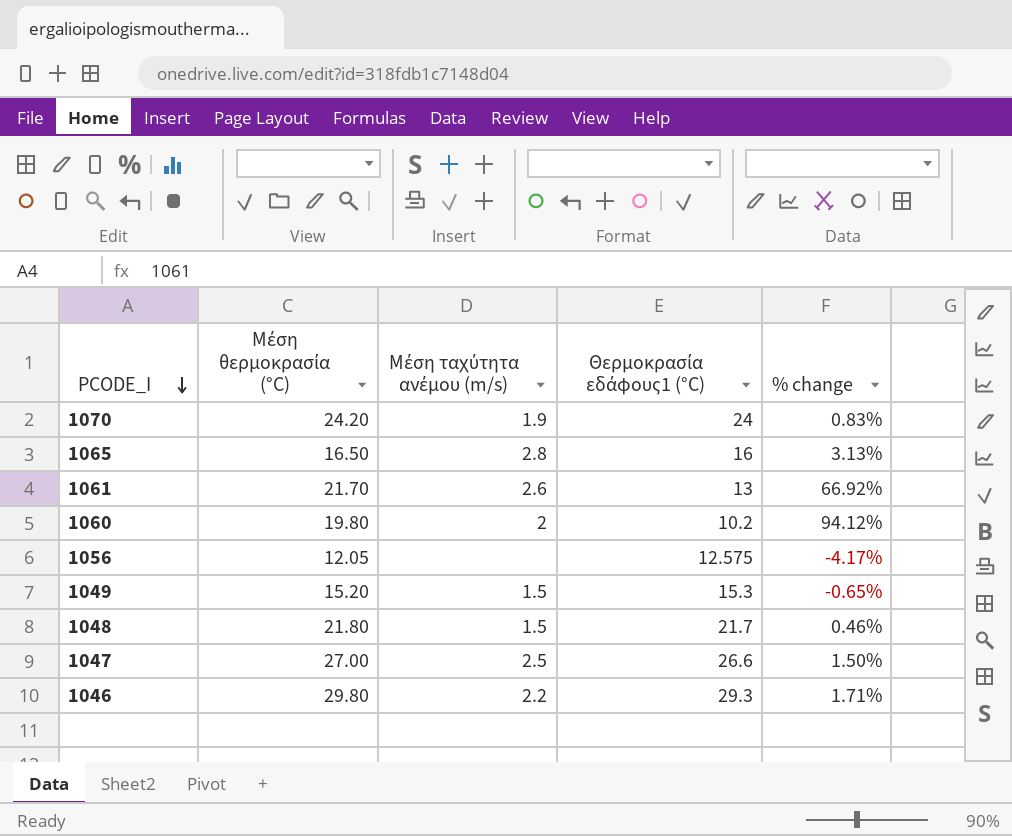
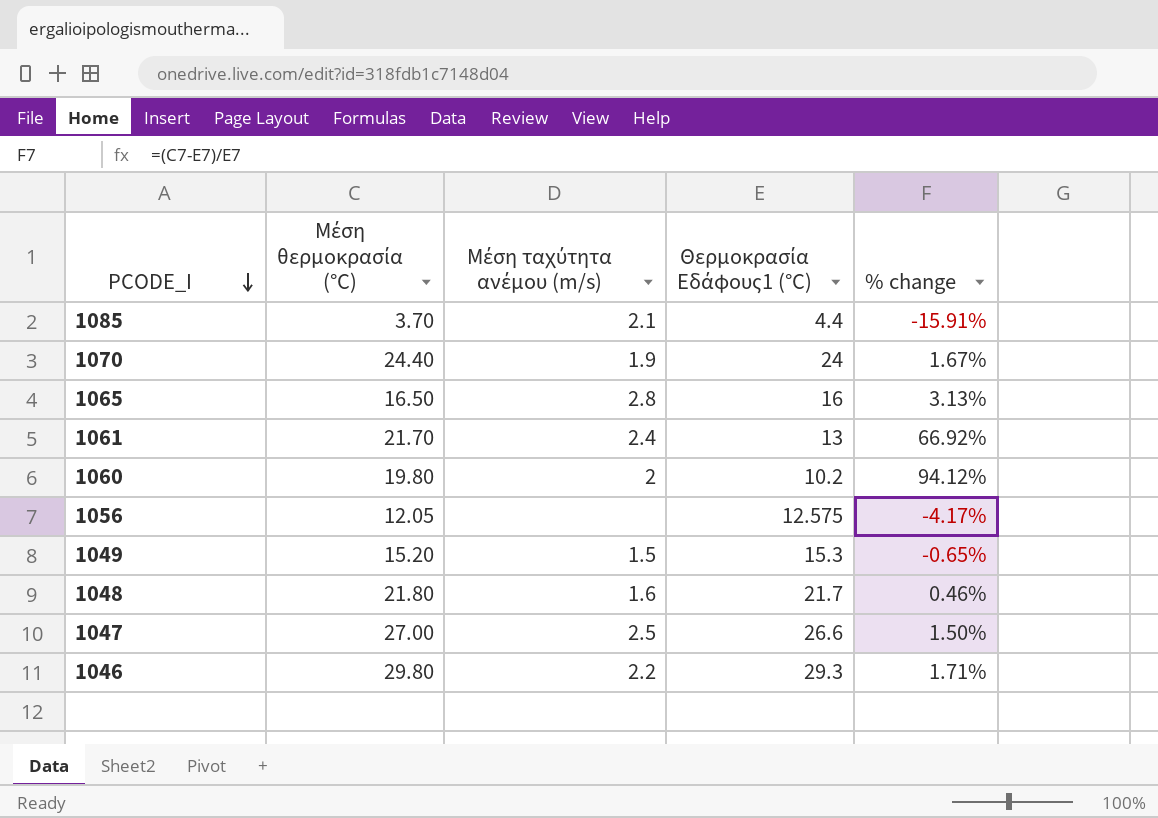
column name: Θερμοκρασία εδάφους1 (°C) -> Θερμοκρασία Εδάφους1 (°C)
row 1085: none -> 3.70 | 2.1 | 4.4 | -15.91%
1070 | Μέση θερμοκρασία (°C): 24.20 -> 24.40
1070 | % change: 0.83% -> 1.67%
1061 | Μέση ταχύτητα ανέμου (m/s): 2.6 -> 2.4
1048 | Μέση ταχύτητα ανέμου (m/s): 1.5 -> 1.6

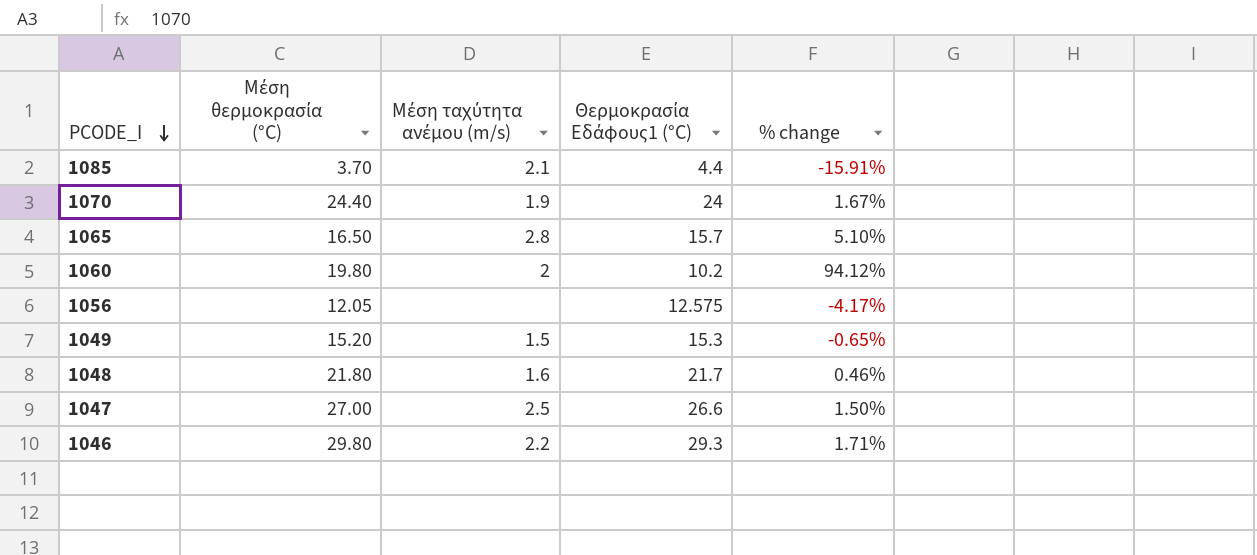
row 1061: 21.70 | 2.4 | 13 | 66.92% -> none
1065 | Θερμοκρασία Εδάφους1 (°C): 16 -> 15.7
1065 | % change: 3.13% -> 5.10%

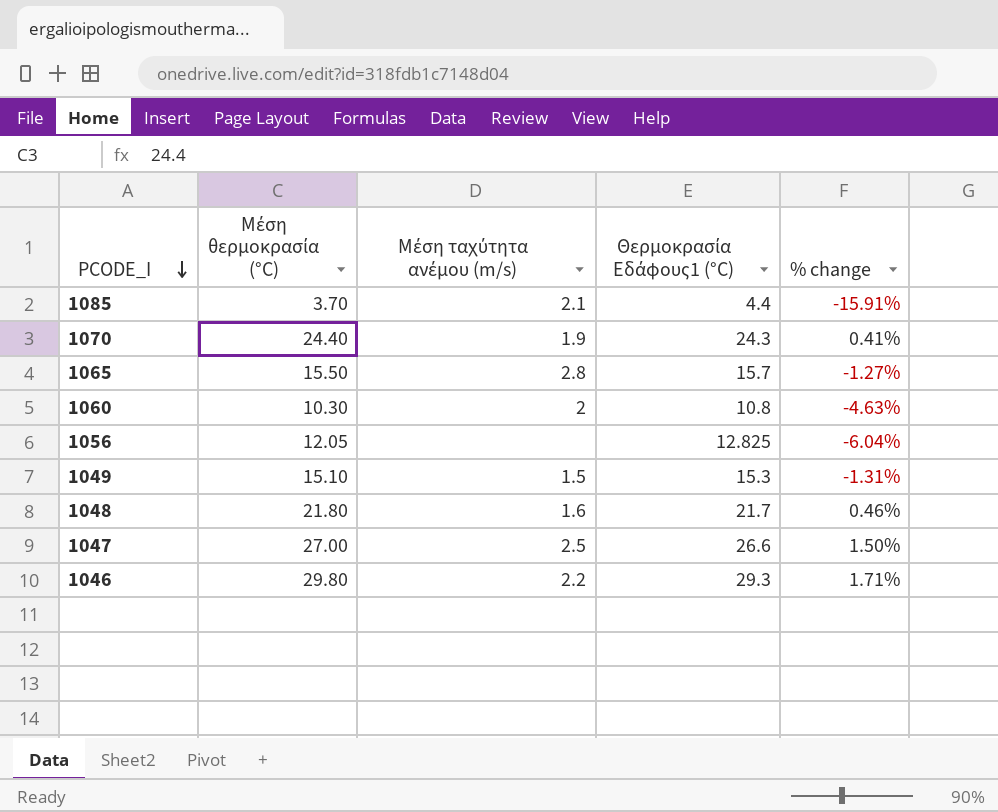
1070 | Θερμοκρασία Εδάφους1 (°C): 24 -> 24.3
1070 | % change: 1.67% -> 0.41%
1065 | Μέση θερμοκρασία (°C): 16.50 -> 15.50
1065 | % change: 5.10% -> -1.27%
1060 | Μέση θερμοκρασία (°C): 19.80 -> 10.30
1060 | Θερμοκρασία Εδάφους1 (°C): 10.2 -> 10.8
1060 | % change: 94.12% -> -4.63%
1056 | Θερμοκρασία Εδάφους1 (°C): 12.575 -> 12.825
1056 | % change: -4.17% -> -6.04%
1049 | Μέση θερμοκρασία (°C): 15.20 -> 15.10
1049 | % change: -0.65% -> -1.31%

